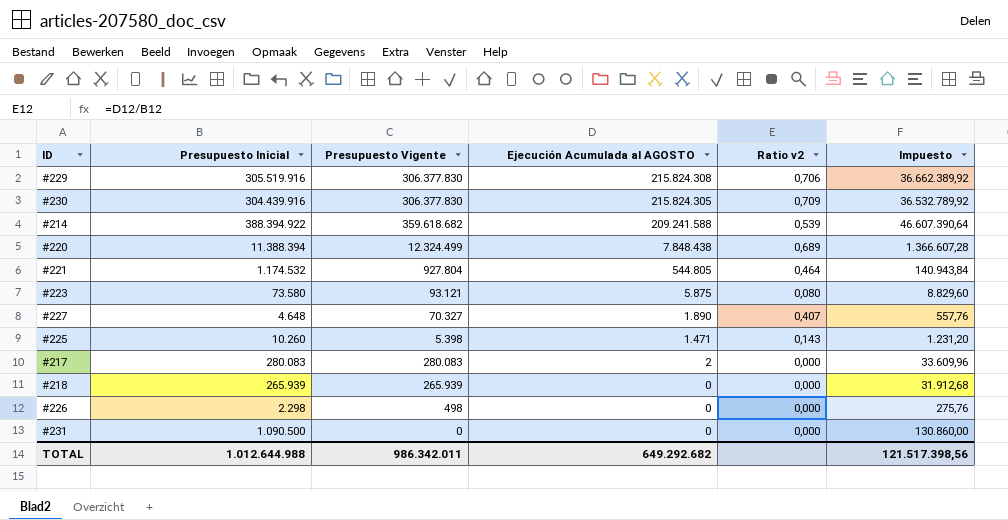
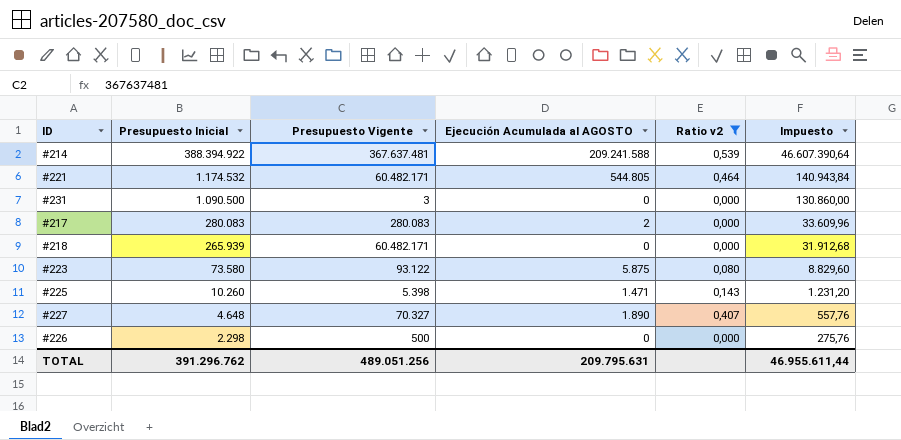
filter: none -> Ratio v2 <= 0,539
row order: Ejecución Acumulada al AGOSTO descending -> Presupuesto Inicial descending
#214 | Presupuesto Vigente: 359.618.682 -> 367.637.481
#221 | Presupuesto Vigente: 927.804 -> 60.482.171
#231 | Presupuesto Vigente: 0 -> 3
#218 | Presupuesto Vigente: 265.939 -> 60.482.171
#223 | Presupuesto Vigente: 93.121 -> 93.122
#226 | Presupuesto Vigente: 498 -> 500
TOTAL | Presupuesto Inicial: 1.012.644.988 -> 391.296.762
TOTAL | Presupuesto Vigente: 986.342.011 -> 489.051.256
TOTAL | Ejecución Acumulada al AGOSTO: 649.292.682 -> 209.795.631
TOTAL | Impuesto: 121.517.398,56 -> 46.955.611,44

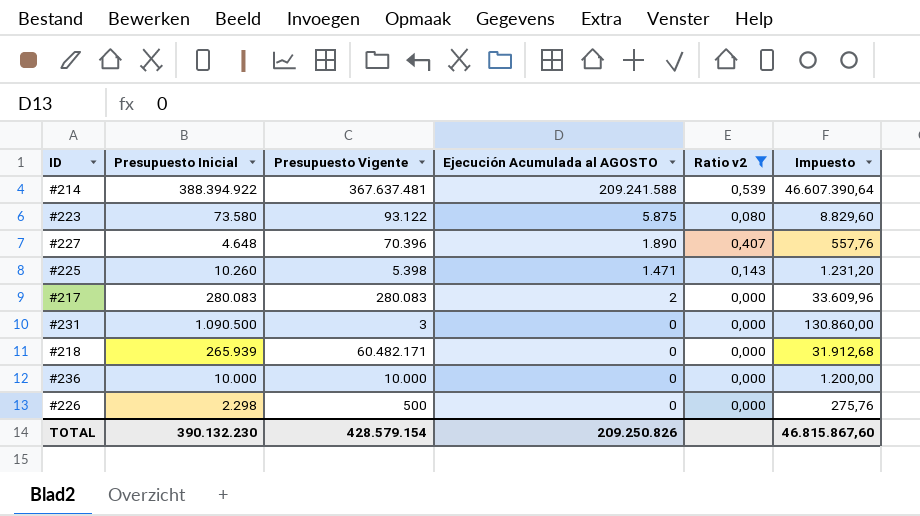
row order: Presupuesto Inicial descending -> Ejecución Acumulada al AGOSTO descending
row #221: 1.174.532 | 60.482.171 | 544.805 | 0,464 | 140.943,84 -> none
#227 | Presupuesto Vigente: 70.327 -> 70.396
row #236: none -> 10.000 | 10.000 | 0 | 0,000 | 1.200,00
TOTAL | Presupuesto Inicial: 391.296.762 -> 390.132.230
TOTAL | Presupuesto Vigente: 489.051.256 -> 428.579.154
TOTAL | Ejecución Acumulada al AGOSTO: 209.795.631 -> 209.250.826
TOTAL | Impuesto: 46.955.611,44 -> 46.815.867,60

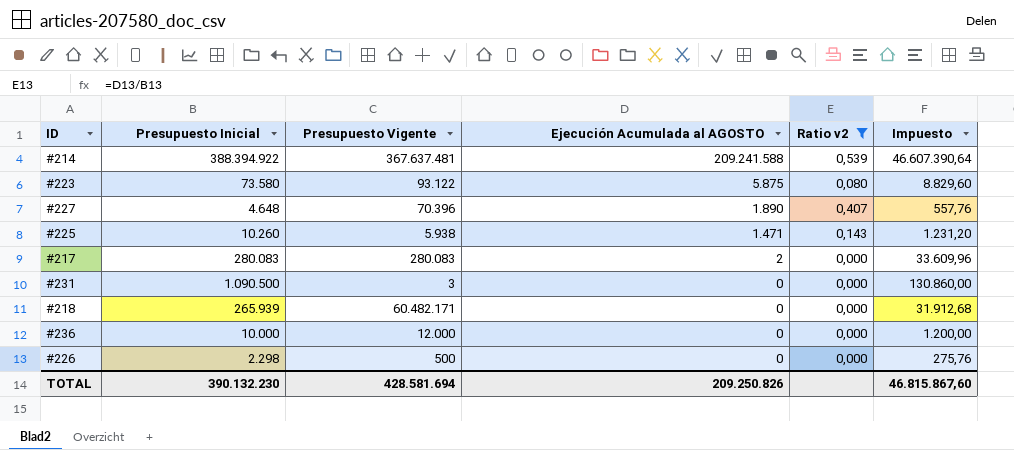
#225 | Presupuesto Vigente: 5.398 -> 5.938
#236 | Presupuesto Vigente: 10.000 -> 12.000
TOTAL | Presupuesto Vigente: 428.579.154 -> 428.581.694

